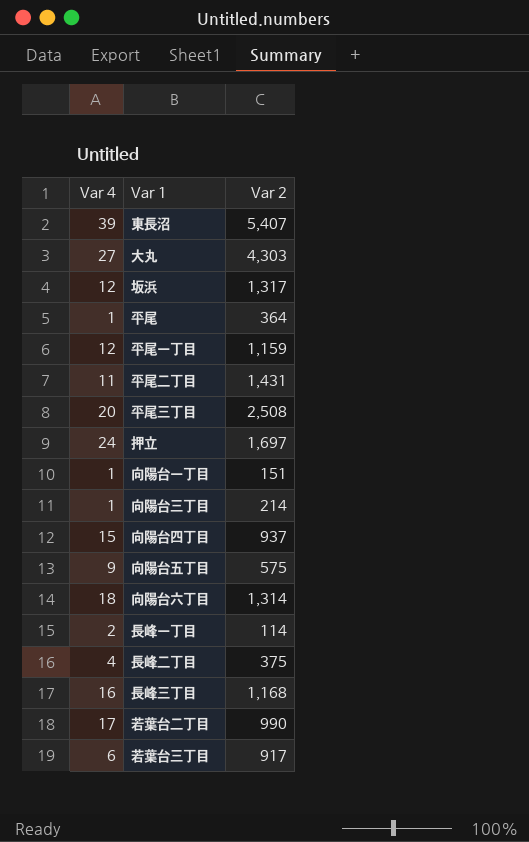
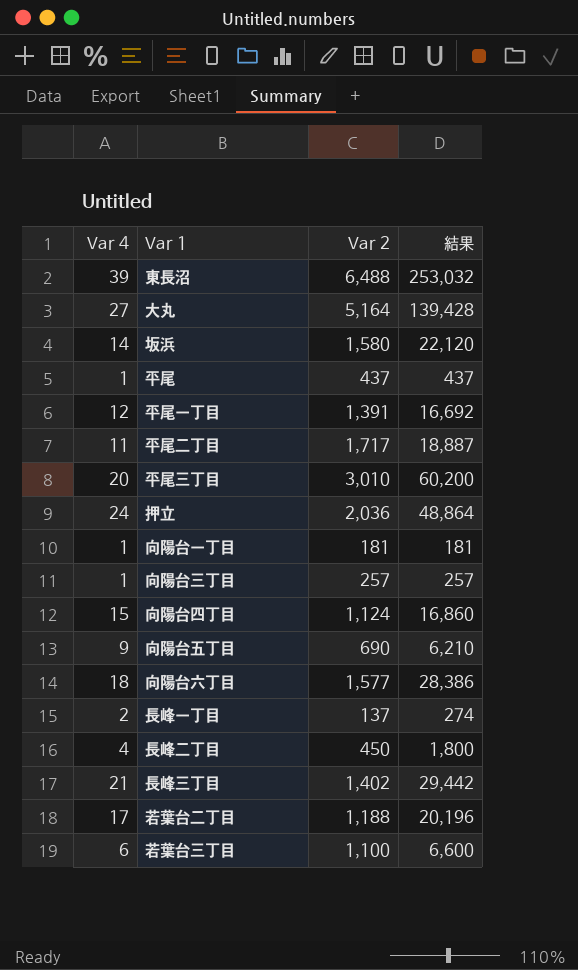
column 結果 | formula: none -> [Var 4] * [Var 2]
東長沼 | Var 2: 5,407 -> 6,488
大丸 | Var 2: 4,303 -> 5,164
坂浜 | Var 4: 12 -> 14
坂浜 | Var 2: 1,317 -> 1,580
平尾 | Var 2: 364 -> 437
平尾一丁目 | Var 2: 1,159 -> 1,391
平尾二丁目 | Var 2: 1,431 -> 1,717
平尾三丁目 | Var 2: 2,508 -> 3,010
押立 | Var 2: 1,697 -> 2,036
向陽台一丁目 | Var 2: 151 -> 181
向陽台三丁目 | Var 2: 214 -> 257
向陽台四丁目 | Var 2: 937 -> 1,124
向陽台五丁目 | Var 2: 575 -> 690
向陽台六丁目 | Var 2: 1,314 -> 1,577
長峰一丁目 | Var 2: 114 -> 137
長峰二丁目 | Var 2: 375 -> 450
長峰三丁目 | Var 4: 16 -> 21
長峰三丁目 | Var 2: 1,168 -> 1,402
若葉台二丁目 | Var 2: 990 -> 1,188
若葉台三丁目 | Var 2: 917 -> 1,100

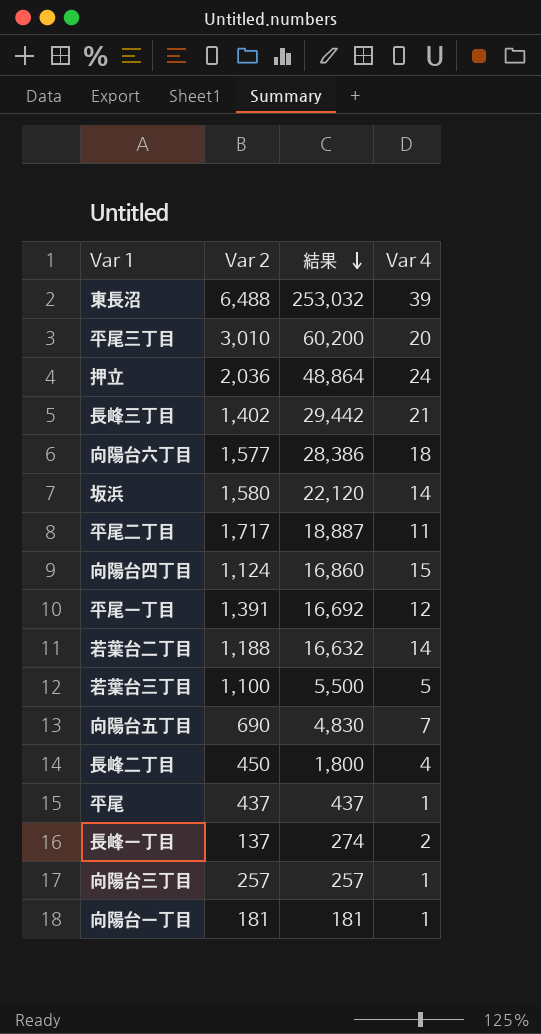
row order: none -> 結果 descending
column Var 4 | position: 1 -> 4
row 大丸: 27 | 5,164 | 139,428 -> none
若葉台二丁目 | 結果: 20,196 -> 16,632
若葉台二丁目 | Var 4: 17 -> 14
若葉台三丁目 | 結果: 6,600 -> 5,500
若葉台三丁目 | Var 4: 6 -> 5
向陽台五丁目 | 結果: 6,210 -> 4,830
向陽台五丁目 | Var 4: 9 -> 7

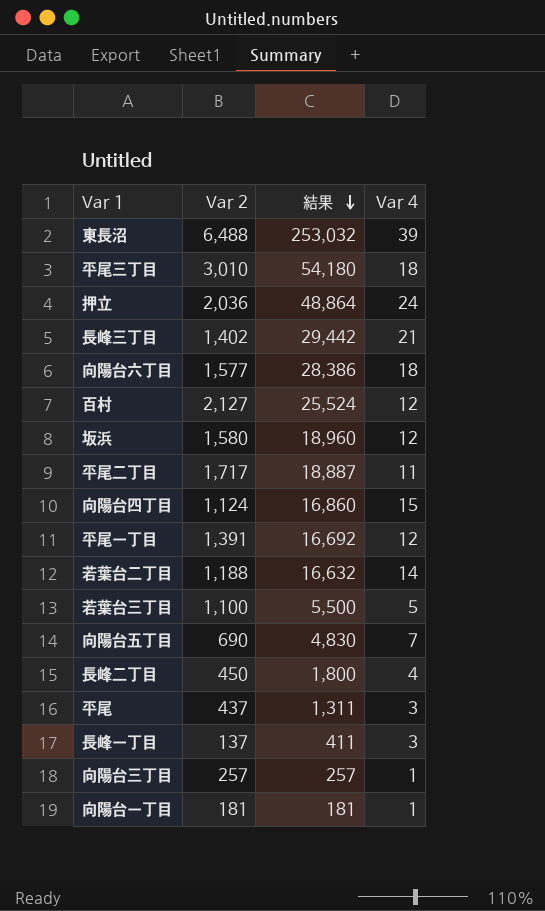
平尾三丁目 | 結果: 60,200 -> 54,180
平尾三丁目 | Var 4: 20 -> 18
row 百村: none -> 2,127 | 25,524 | 12
坂浜 | 結果: 22,120 -> 18,960
坂浜 | Var 4: 14 -> 12
平尾 | 結果: 437 -> 1,311
平尾 | Var 4: 1 -> 3
長峰一丁目 | 結果: 274 -> 411
長峰一丁目 | Var 4: 2 -> 3

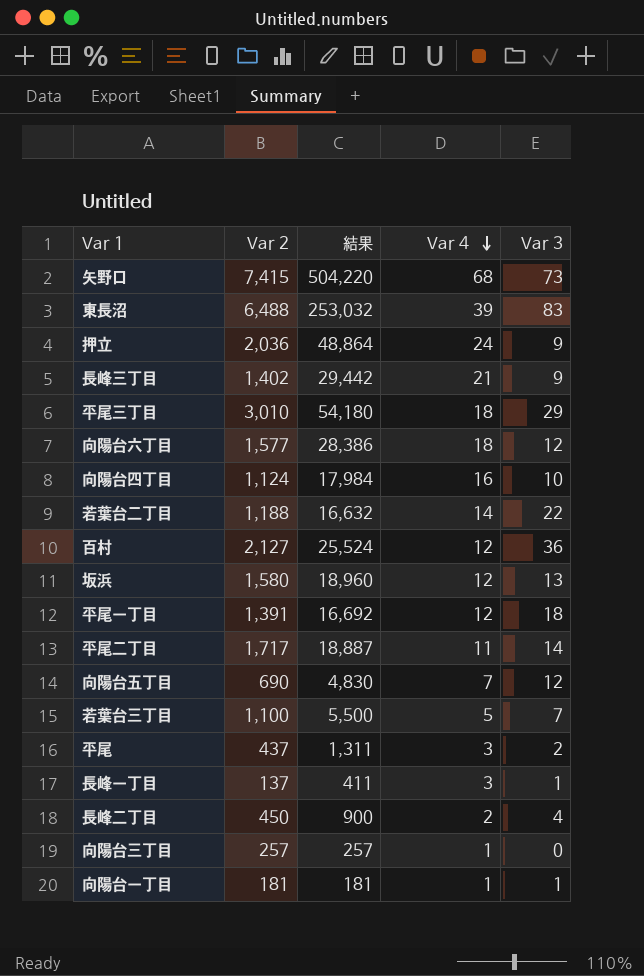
row order: 結果 descending -> Var 4 descending
column Var 3 | position: none -> 5
row 矢野口: none -> 7,415 | 504,220 | 68 | 73
向陽台四丁目 | 結果: 16,860 -> 17,984
向陽台四丁目 | Var 4: 15 -> 16
長峰二丁目 | 結果: 1,800 -> 900
長峰二丁目 | Var 4: 4 -> 2

